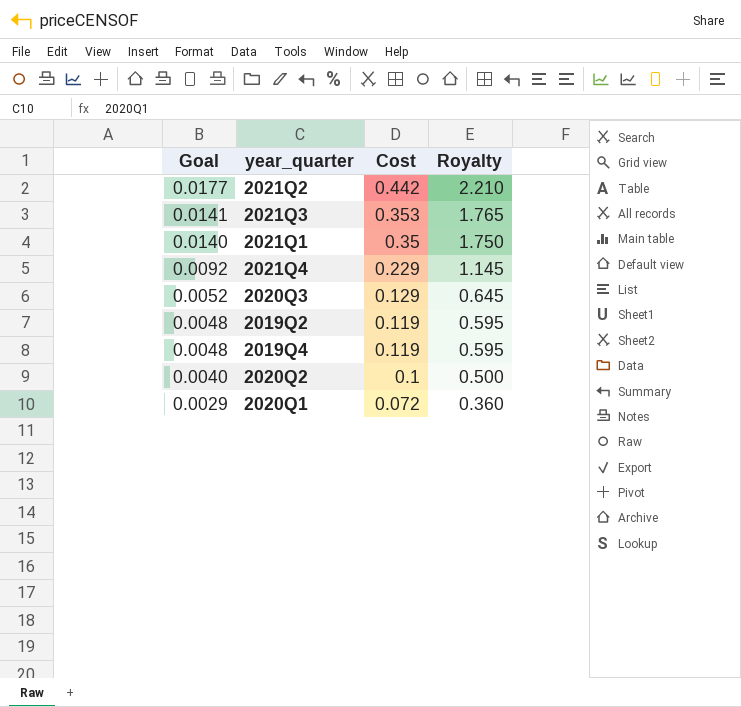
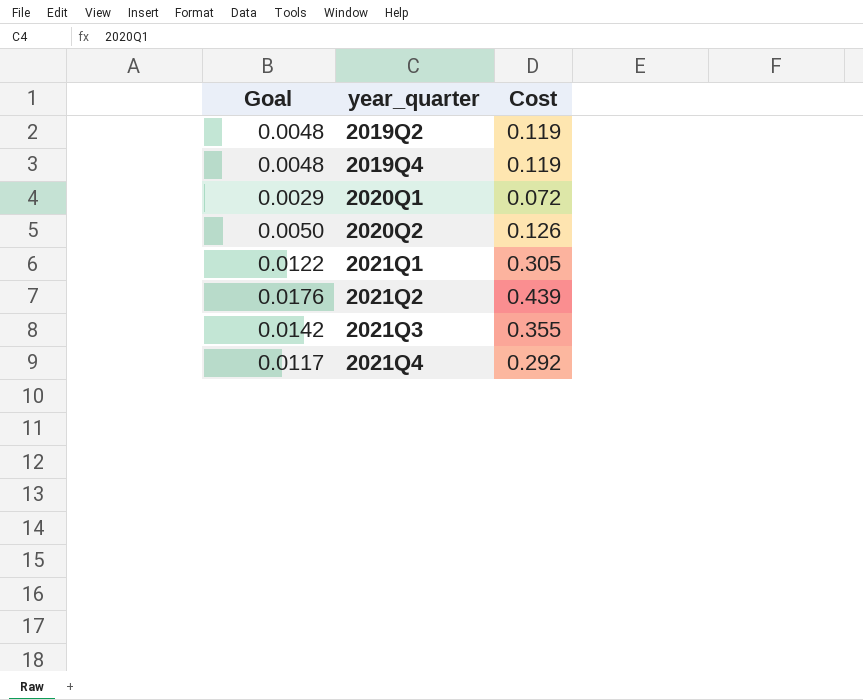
row order: Goal descending -> year_quarter ascending
column Royalty | formula: [Cost] * 5 -> none
row 2020Q3: 0.0052 | 0.129 | 0.645 -> none
2020Q2 | Goal: 0.0040 -> 0.0050
2020Q2 | Cost: 0.1 -> 0.126
2021Q1 | Goal: 0.0140 -> 0.0122
2021Q1 | Cost: 0.35 -> 0.305
2021Q2 | Goal: 0.0177 -> 0.0176
2021Q2 | Cost: 0.442 -> 0.439
2021Q3 | Goal: 0.0141 -> 0.0142
2021Q3 | Cost: 0.353 -> 0.355
2021Q4 | Goal: 0.0092 -> 0.0117
2021Q4 | Cost: 0.229 -> 0.292

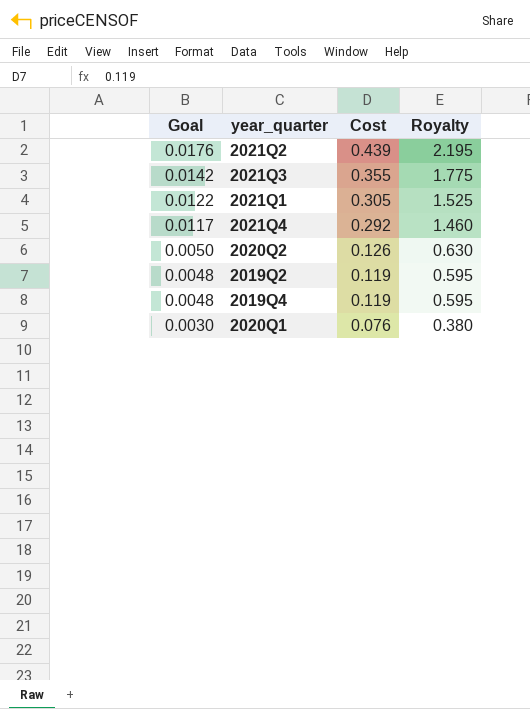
row order: year_quarter ascending -> Goal descending
column Royalty | formula: none -> [Cost] * 5
2020Q1 | Goal: 0.0029 -> 0.0030
2020Q1 | Cost: 0.072 -> 0.076

